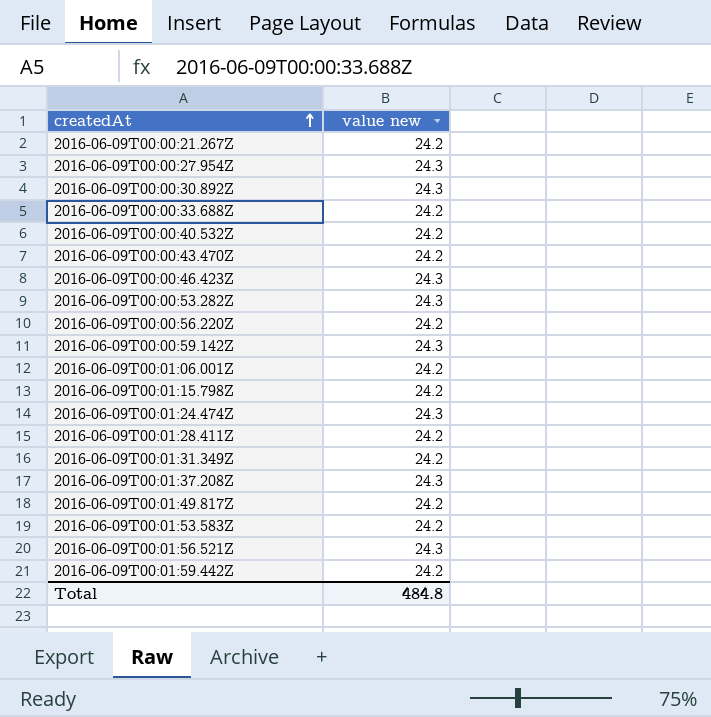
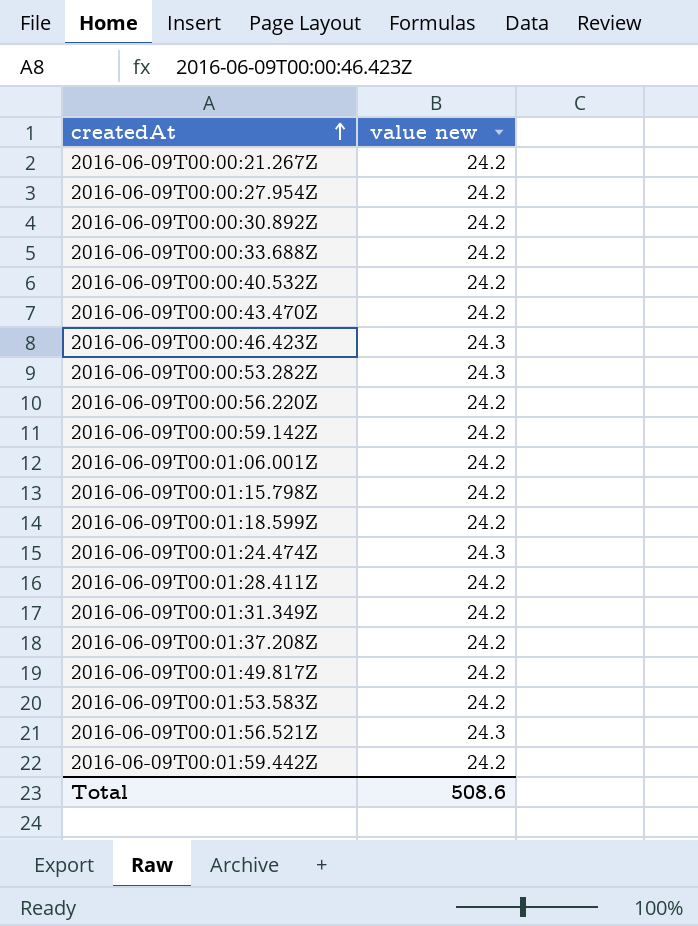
2016-06-09T00:00:27.954Z | value new: 24.3 -> 24.2
2016-06-09T00:00:30.892Z | value new: 24.3 -> 24.2
2016-06-09T00:00:59.142Z | value new: 24.3 -> 24.2
row 2016-06-09T00:01:18.599Z: none -> 24.2
2016-06-09T00:01:37.208Z | value new: 24.3 -> 24.2
Total | value new: 484.8 -> 508.6

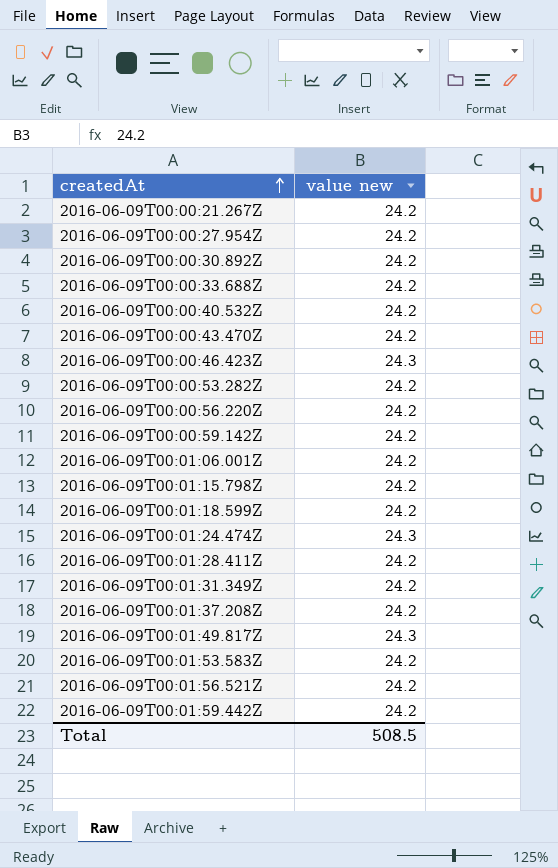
2016-06-09T00:00:53.282Z | value new: 24.3 -> 24.2
2016-06-09T00:01:49.817Z | value new: 24.2 -> 24.3
2016-06-09T00:01:56.521Z | value new: 24.3 -> 24.2
Total | value new: 508.6 -> 508.5

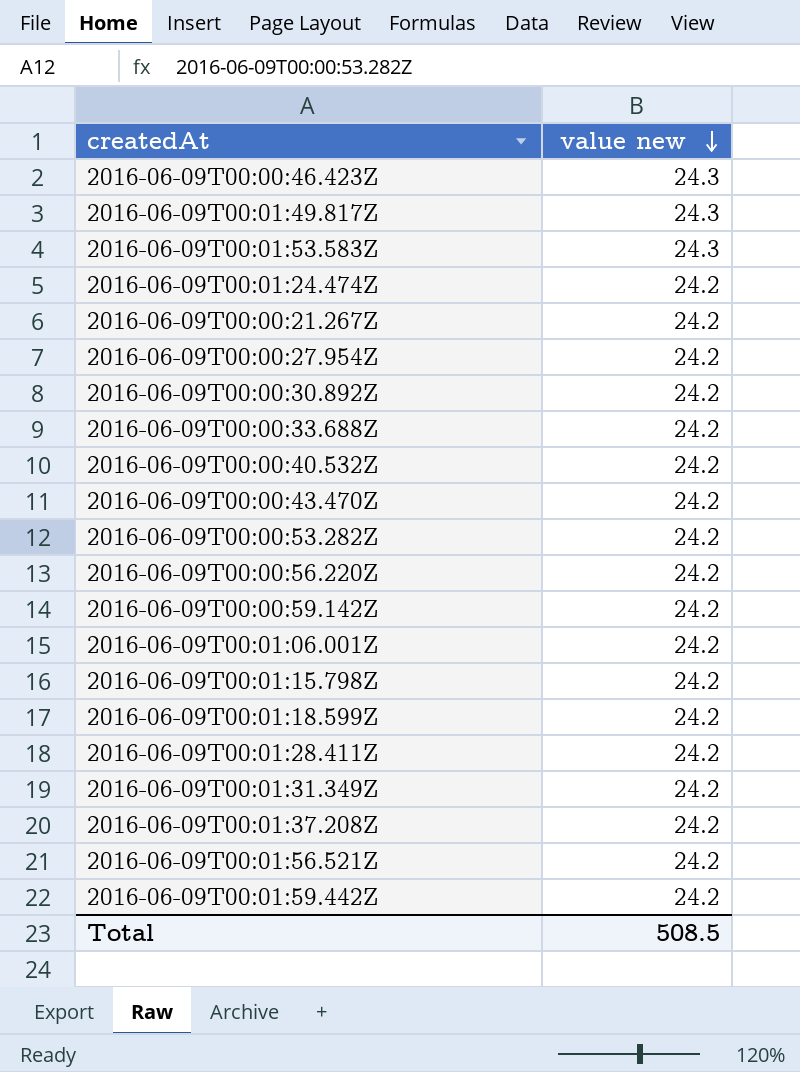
row order: createdAt ascending -> value new descending
2016-06-09T00:01:53.583Z | value new: 24.2 -> 24.3
2016-06-09T00:01:24.474Z | value new: 24.3 -> 24.2

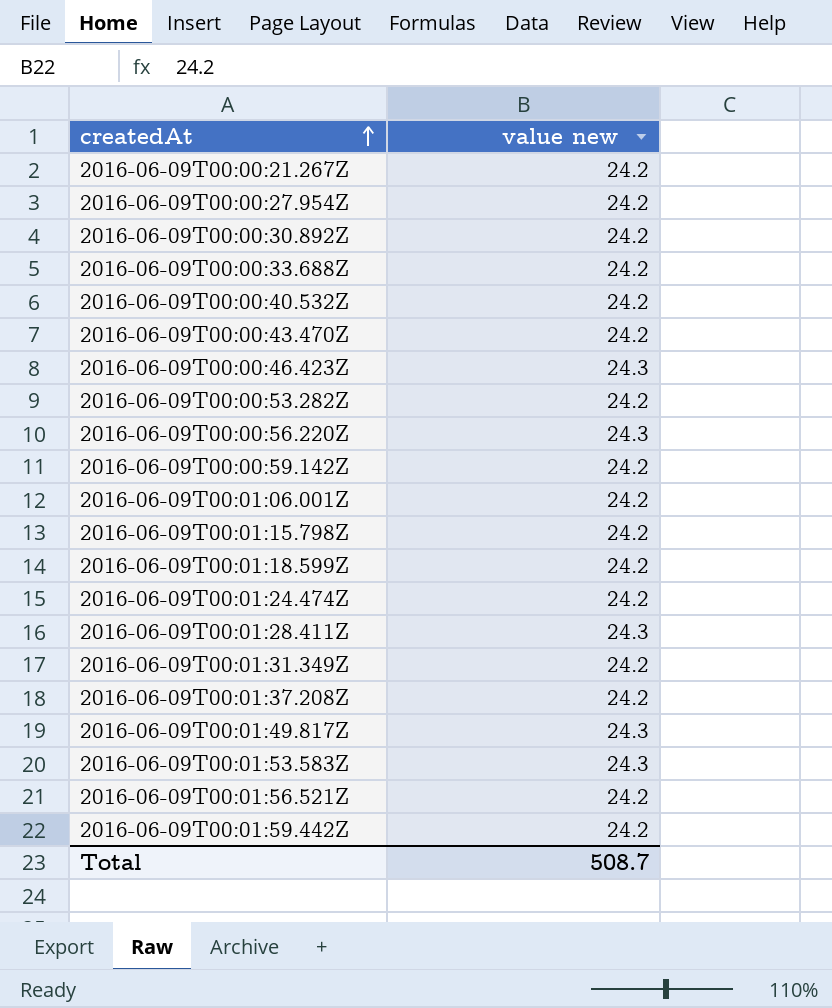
row order: value new descending -> createdAt ascending
2016-06-09T00:00:56.220Z | value new: 24.2 -> 24.3
2016-06-09T00:01:28.411Z | value new: 24.2 -> 24.3
Total | value new: 508.5 -> 508.7

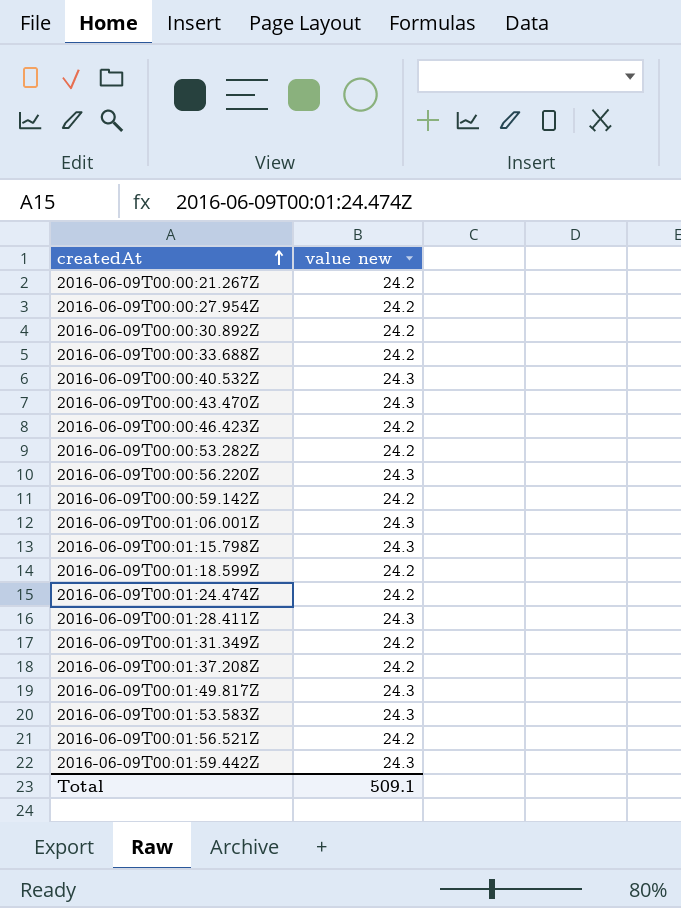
2016-06-09T00:00:40.532Z | value new: 24.2 -> 24.3
2016-06-09T00:00:43.470Z | value new: 24.2 -> 24.3
2016-06-09T00:00:46.423Z | value new: 24.3 -> 24.2
2016-06-09T00:01:06.001Z | value new: 24.2 -> 24.3
2016-06-09T00:01:15.798Z | value new: 24.2 -> 24.3
2016-06-09T00:01:59.442Z | value new: 24.2 -> 24.3
Total | value new: 508.7 -> 509.1

